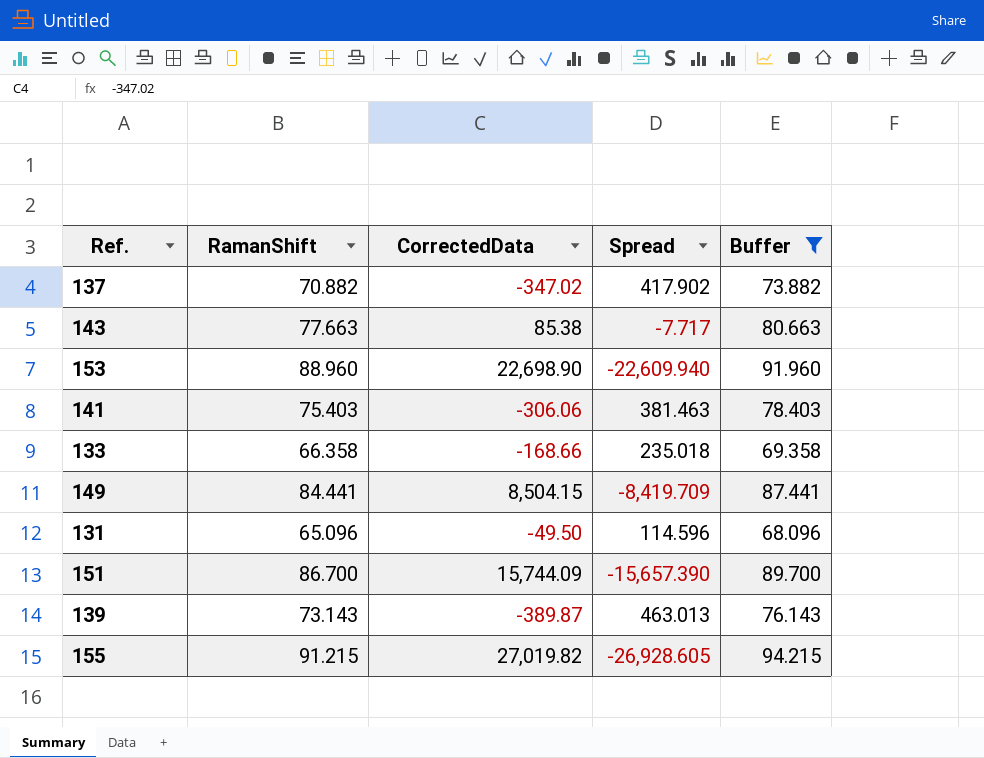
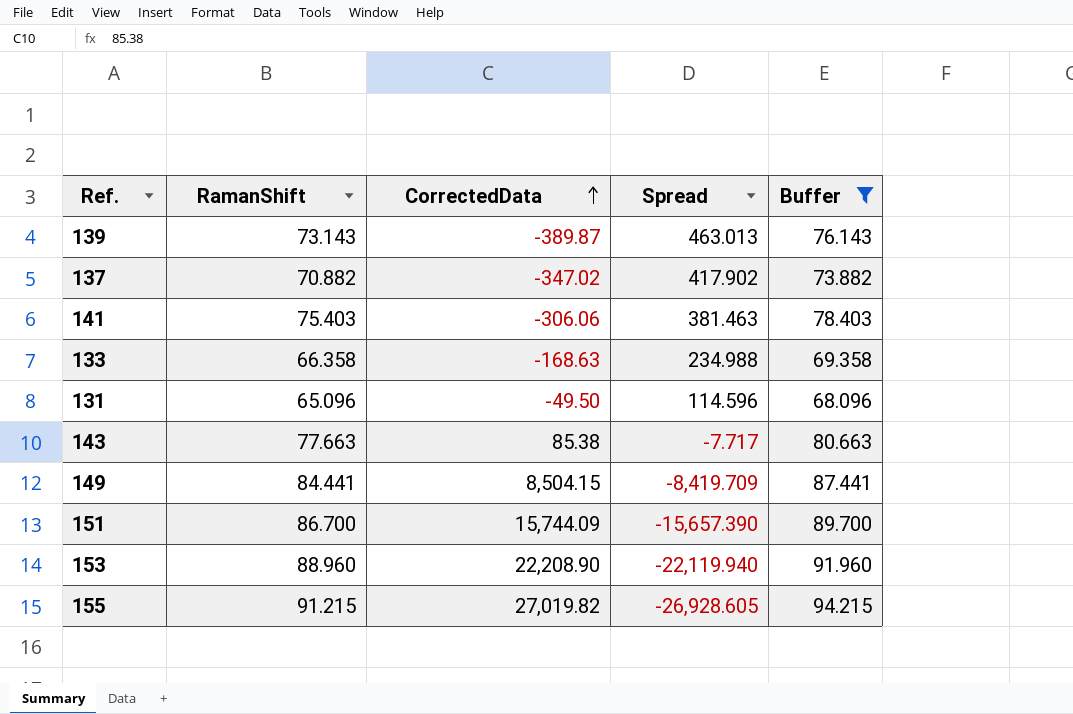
row order: none -> CorrectedData ascending
133 | CorrectedData: -168.66 -> -168.63
133 | Spread: 235.018 -> 234.988
153 | CorrectedData: 22,698.90 -> 22,208.90
153 | Spread: -22,609.940 -> -22,119.940

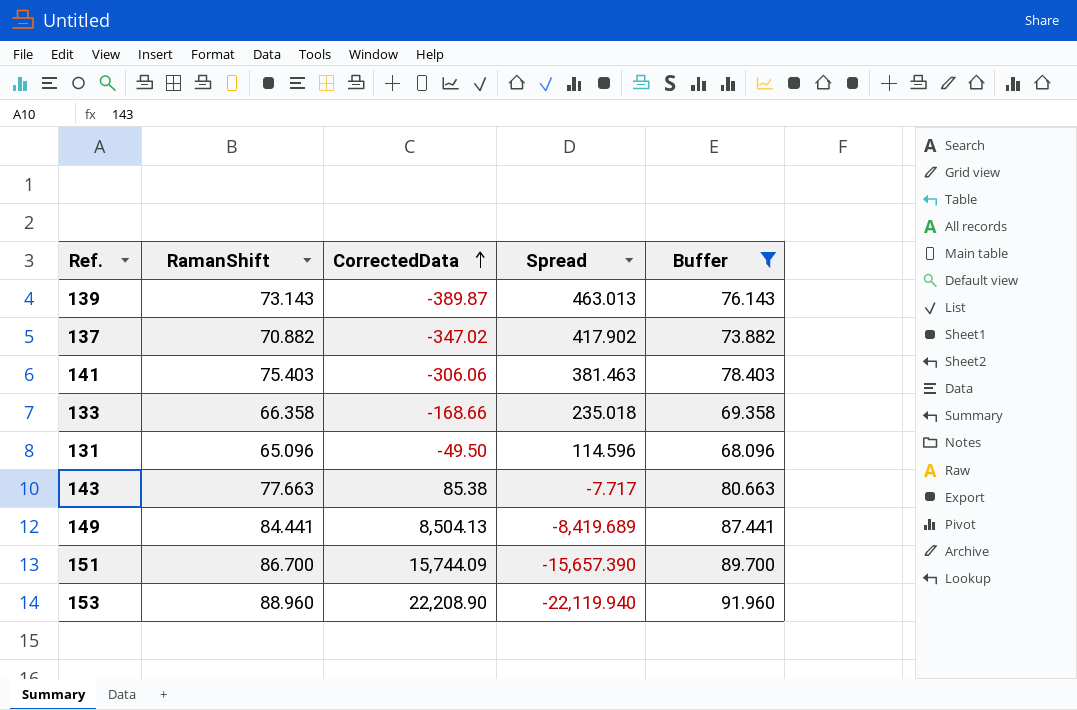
row 155: 91.215 | 27,019.82 | -26,928.605 | 94.215 -> none
133 | CorrectedData: -168.63 -> -168.66
133 | Spread: 234.988 -> 235.018
149 | CorrectedData: 8,504.15 -> 8,504.13
149 | Spread: -8,419.709 -> -8,419.689

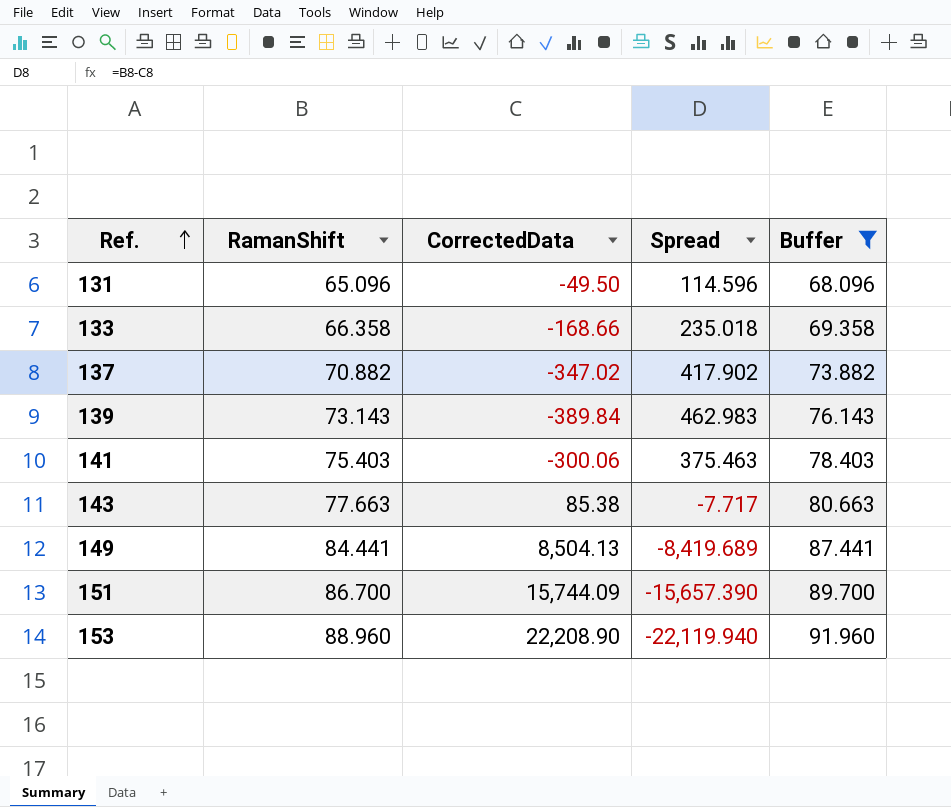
row order: CorrectedData ascending -> Ref. ascending
139 | CorrectedData: -389.87 -> -389.84
139 | Spread: 463.013 -> 462.983
141 | CorrectedData: -306.06 -> -300.06
141 | Spread: 381.463 -> 375.463

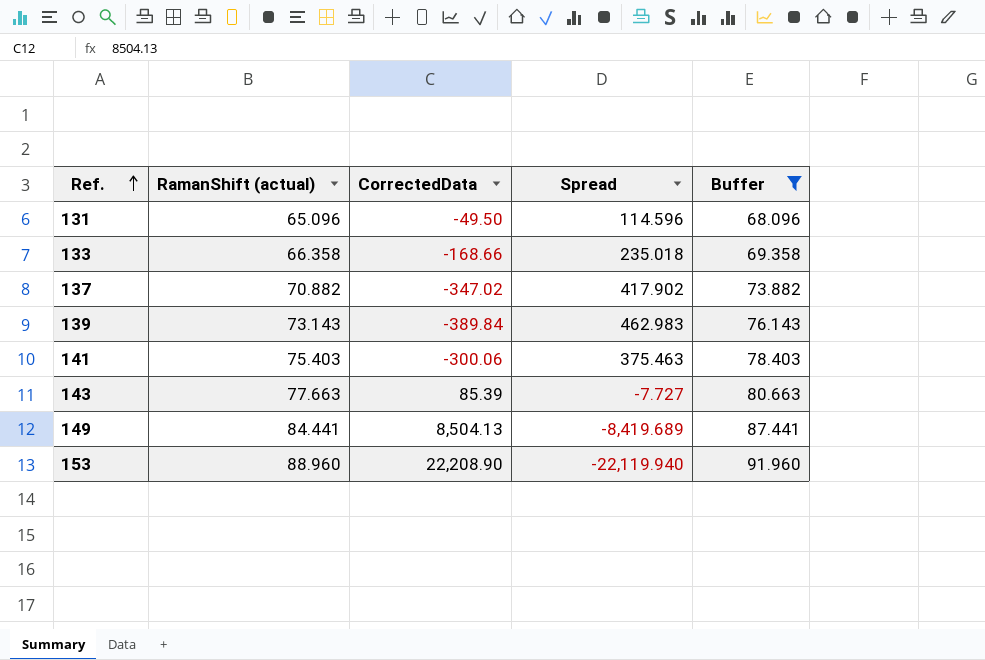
column name: RamanShift -> RamanShift (actual)
row 151: 86.700 | 15,744.09 | -15,657.390 | 89.700 -> none
143 | CorrectedData: 85.38 -> 85.39
143 | Spread: -7.717 -> -7.727

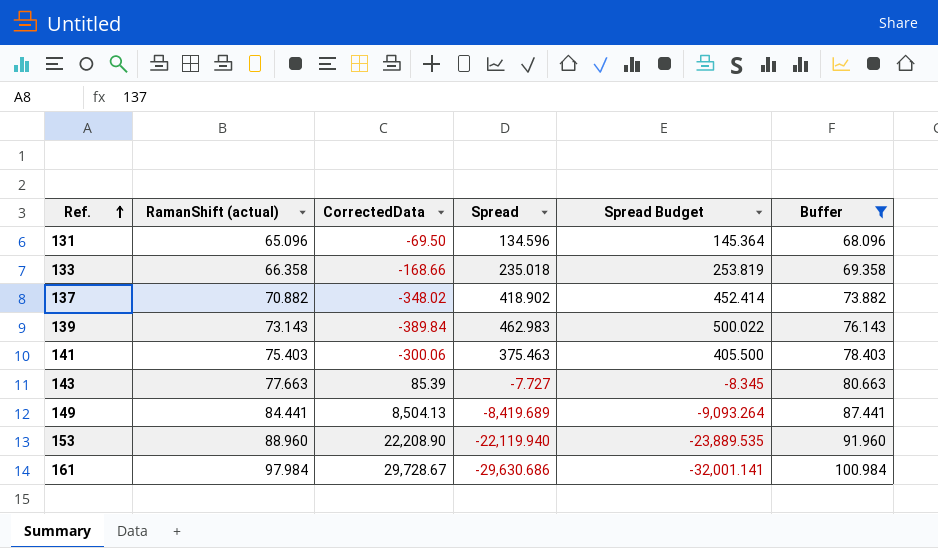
column Spread Budget | formula: none -> [Spread] * 1.08
131 | CorrectedData: -49.50 -> -69.50
131 | Spread: 114.596 -> 134.596
137 | CorrectedData: -347.02 -> -348.02
137 | Spread: 417.902 -> 418.902
row 161: none -> 97.984 | 29,728.67 | -29,630.686 | -32,001.141 | 100.984

